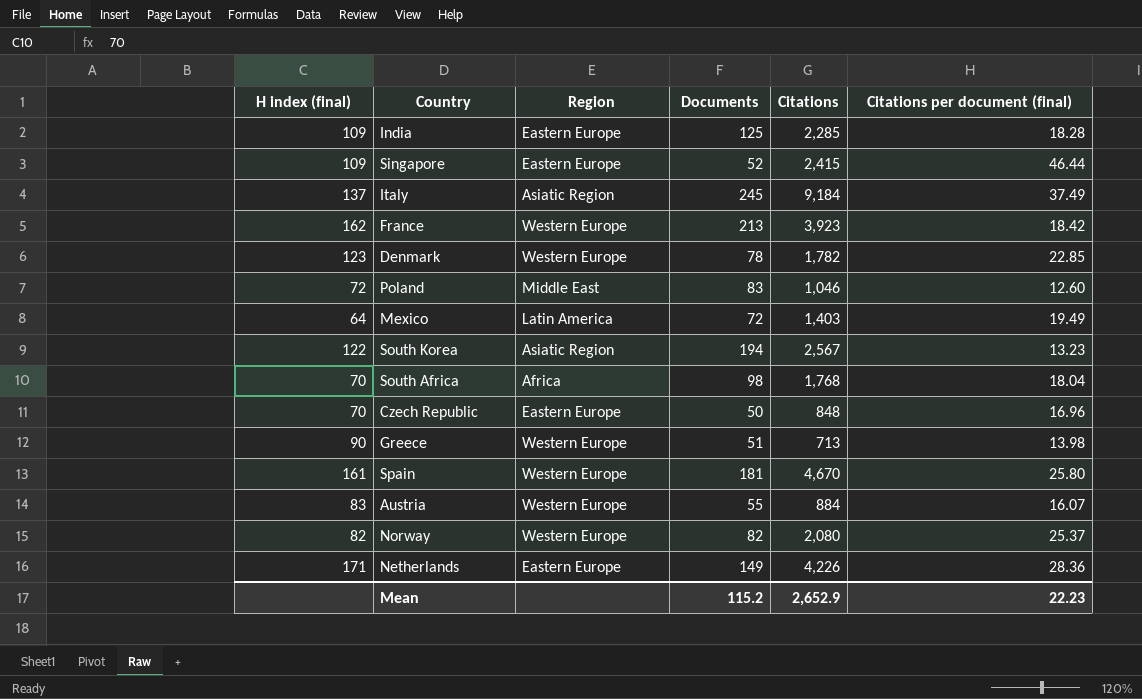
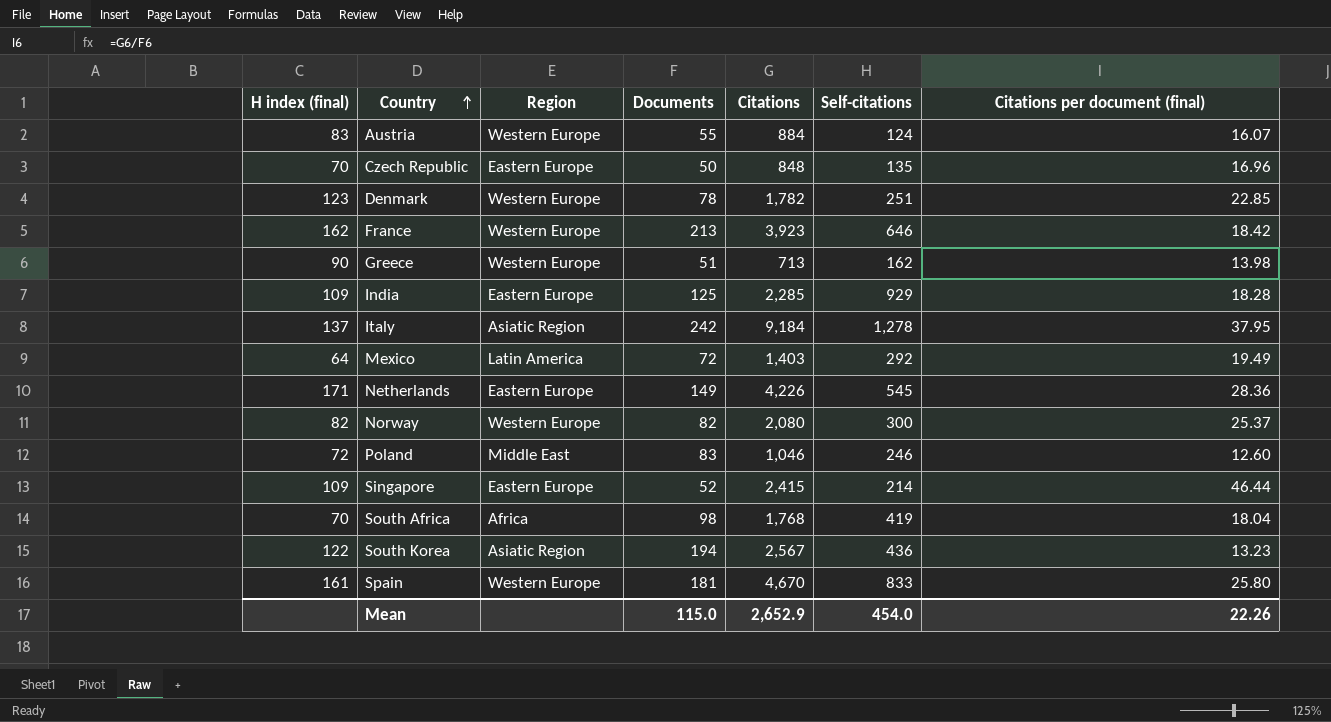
row order: none -> Country ascending
column Self-citations | position: none -> 6
Italy | Documents: 245 -> 242
Italy | Citations per document (final): 37.49 -> 37.95
Mean | Documents: 115.2 -> 115.0
Mean | Citations per document (final): 22.23 -> 22.26

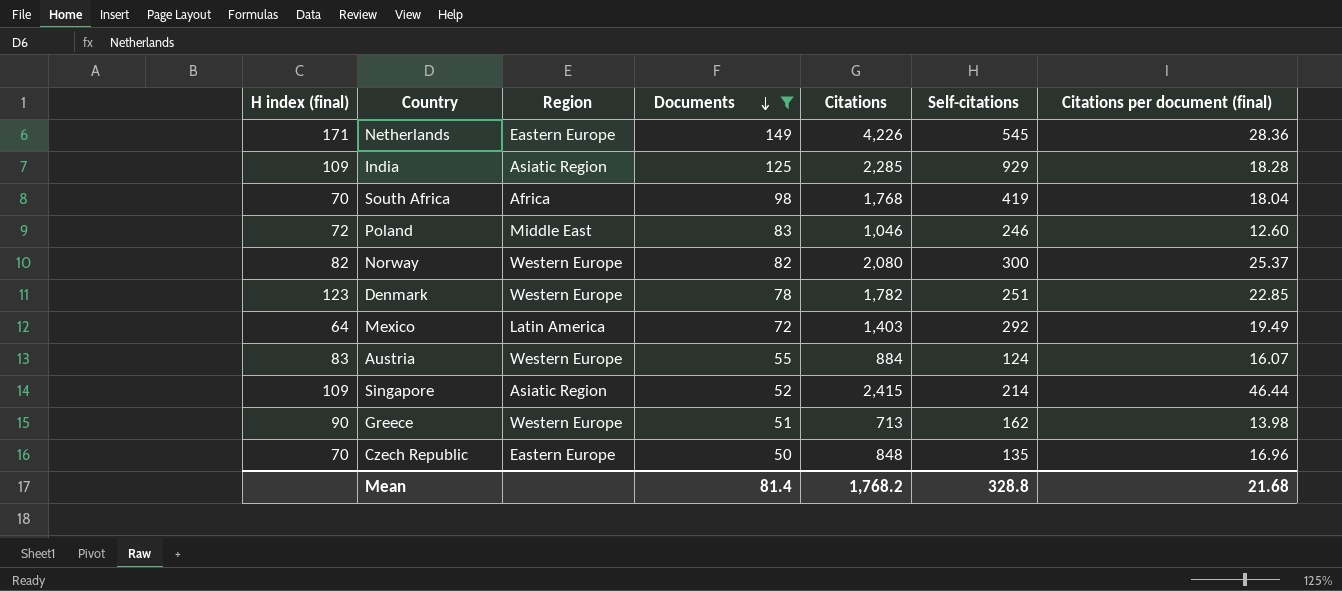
filter: none -> Documents <= 149
row order: Country ascending -> Documents descending
India | Region: Eastern Europe -> Asiatic Region
Singapore | Region: Eastern Europe -> Asiatic Region
Mean | Documents: 115.0 -> 81.4
Mean | Citations: 2,652.9 -> 1,768.2
Mean | Self-citations: 454.0 -> 328.8
Mean | Citations per document (final): 22.26 -> 21.68

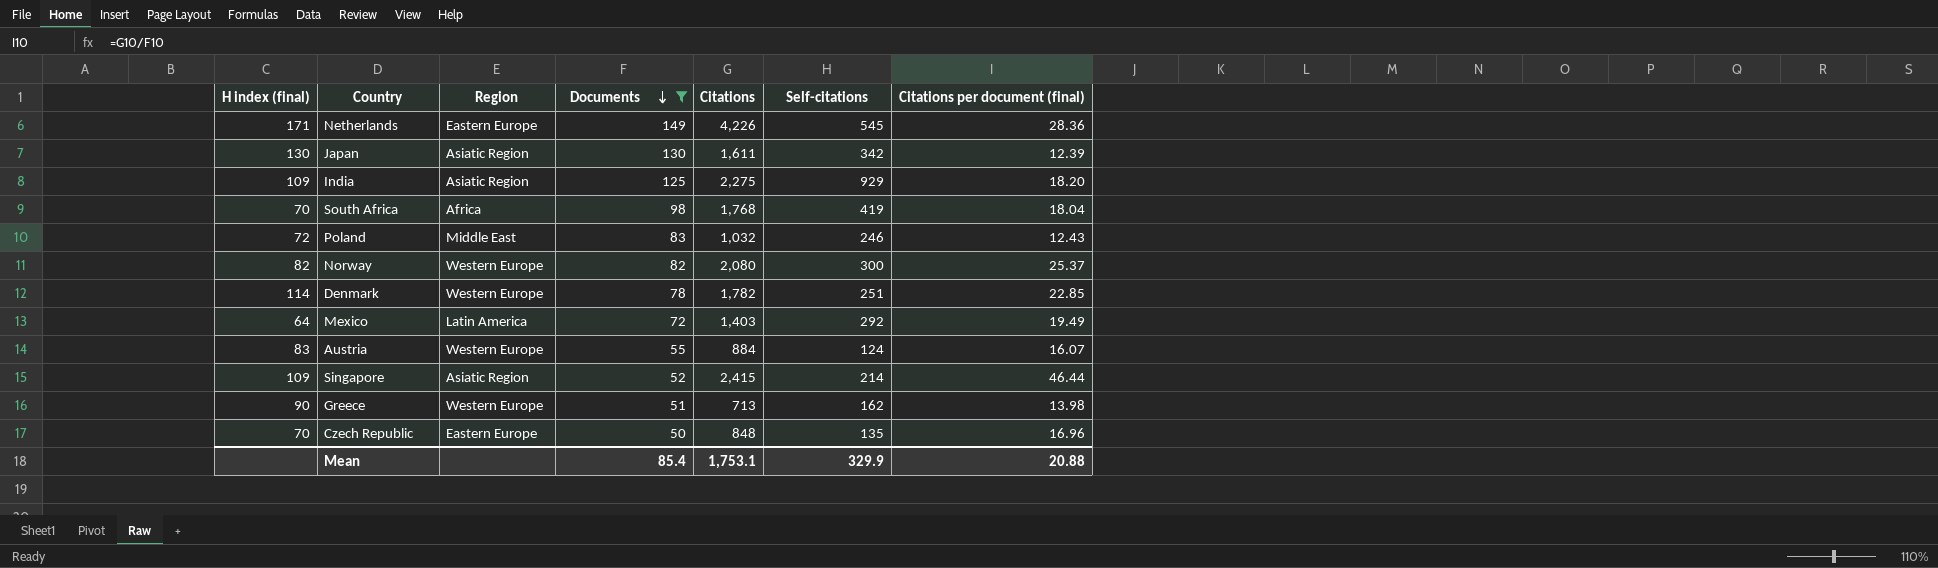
row Japan: none -> 130 | Asiatic Region | 130 | 1,611 | 342 | 12.39
India | Citations: 2,285 -> 2,275
India | Citations per document (final): 18.28 -> 18.20
Poland | Citations: 1,046 -> 1,032
Poland | Citations per document (final): 12.60 -> 12.43
Denmark | H index (final): 123 -> 114
Mean | Documents: 81.4 -> 85.4
Mean | Citations: 1,768.2 -> 1,753.1
Mean | Self-citations: 328.8 -> 329.9
Mean | Citations per document (final): 21.68 -> 20.88

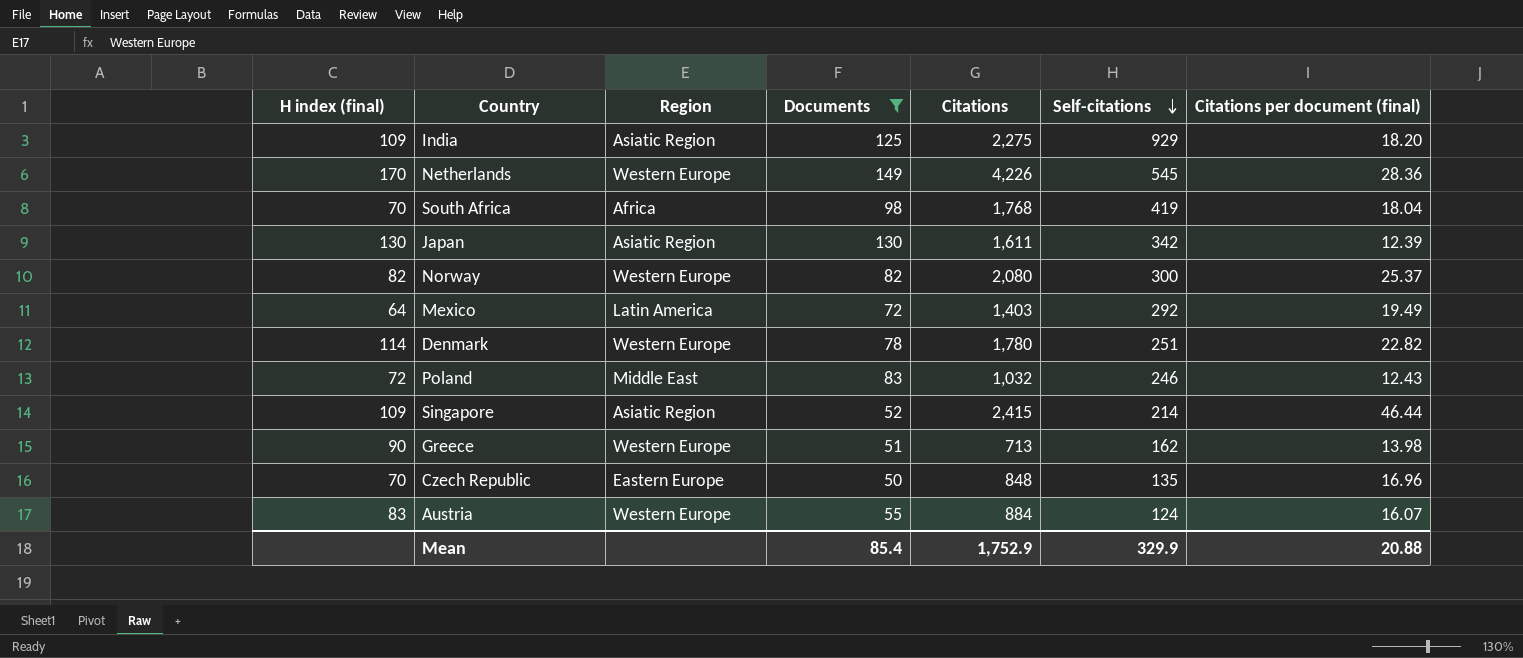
row order: Documents descending -> Self-citations descending
Netherlands | H index (final): 171 -> 170
Netherlands | Region: Eastern Europe -> Western Europe
Denmark | Citations: 1,782 -> 1,780
Denmark | Citations per document (final): 22.85 -> 22.82
Mean | Citations: 1,753.1 -> 1,752.9

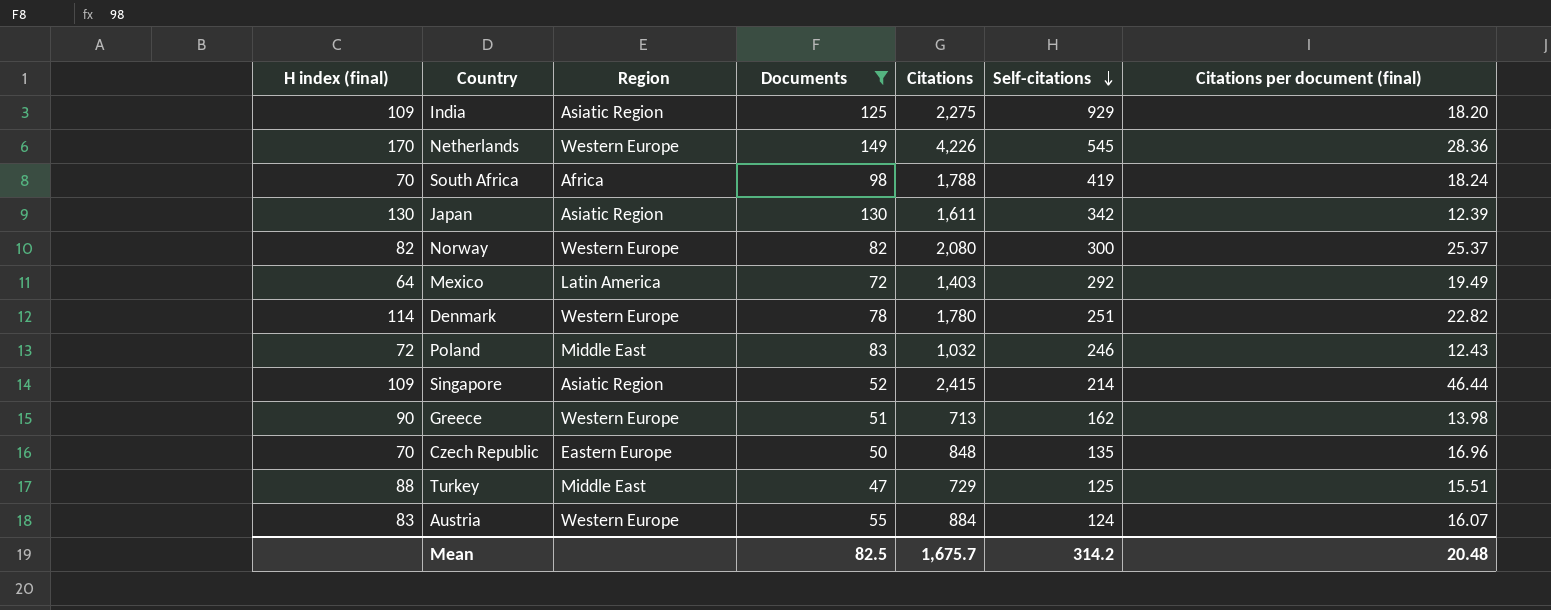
South Africa | Citations: 1,768 -> 1,788
South Africa | Citations per document (final): 18.04 -> 18.24
row Turkey: none -> 88 | Middle East | 47 | 729 | 125 | 15.51
Mean | Documents: 85.4 -> 82.5
Mean | Citations: 1,752.9 -> 1,675.7
Mean | Self-citations: 329.9 -> 314.2
Mean | Citations per document (final): 20.88 -> 20.48

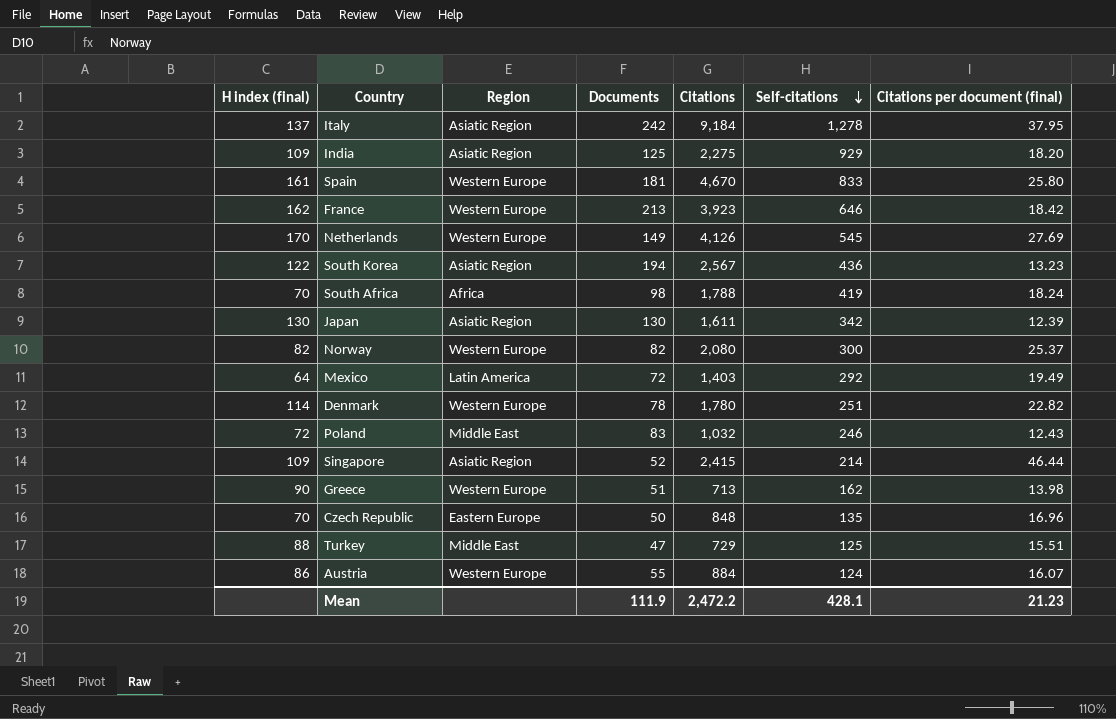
filter: Documents <= 149 -> none
Netherlands | Citations: 4,226 -> 4,126
Netherlands | Citations per document (final): 28.36 -> 27.69
Austria | H index (final): 83 -> 86
Mean | Documents: 82.5 -> 111.9
Mean | Citations: 1,675.7 -> 2,472.2
Mean | Self-citations: 314.2 -> 428.1
Mean | Citations per document (final): 20.48 -> 21.23

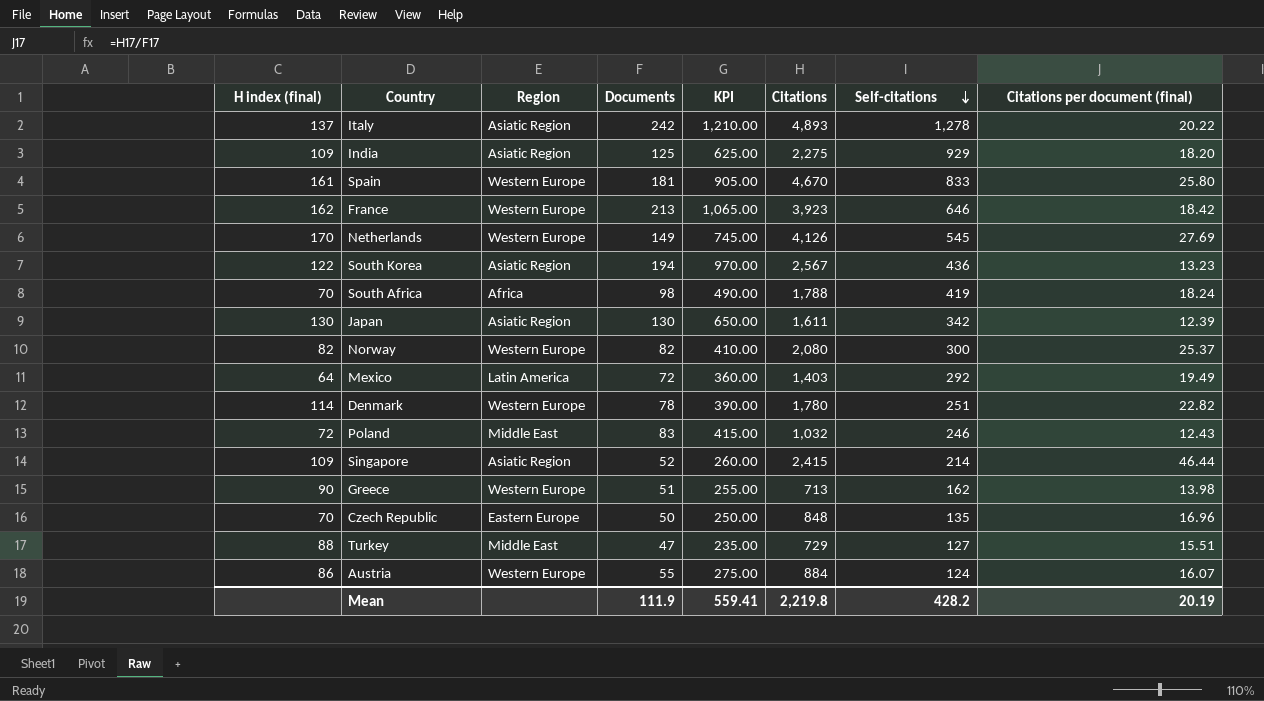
column KPI | formula: none -> [Documents] * 5
Italy | Citations: 9,184 -> 4,893
Italy | Citations per document (final): 37.95 -> 20.22
Turkey | Self-citations: 125 -> 127
Mean | Citations: 2,472.2 -> 2,219.8
Mean | Self-citations: 428.1 -> 428.2
Mean | Citations per document (final): 21.23 -> 20.19

